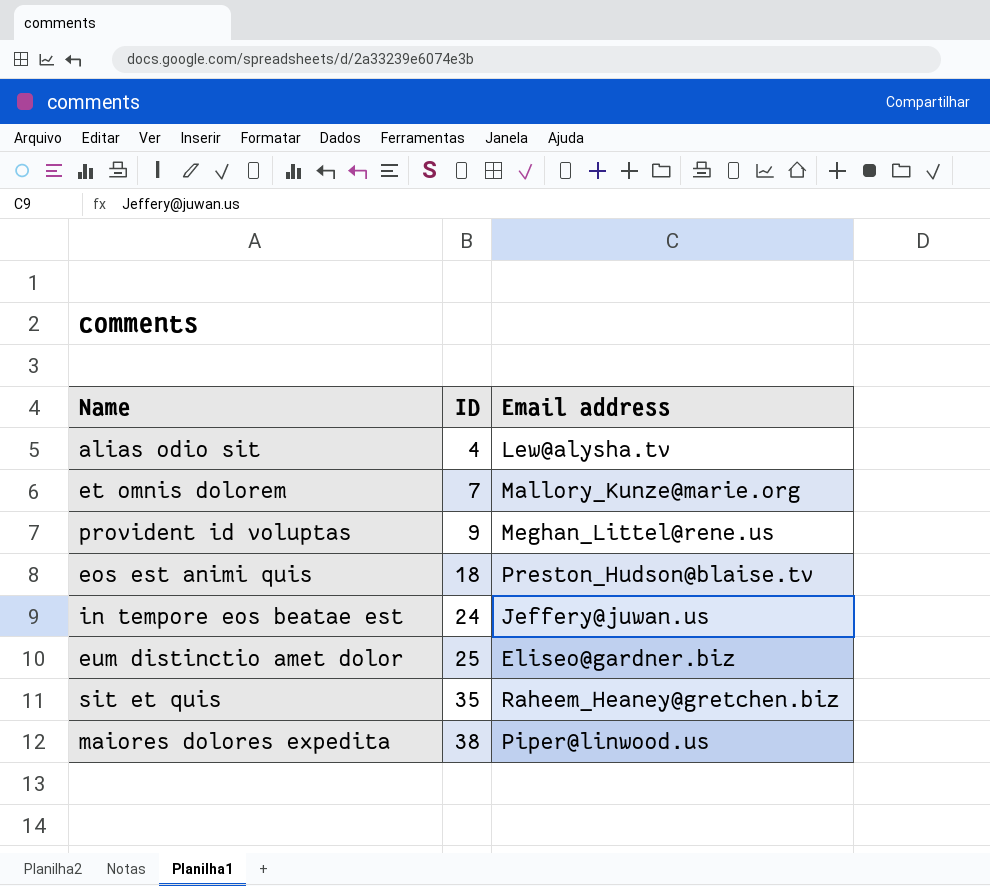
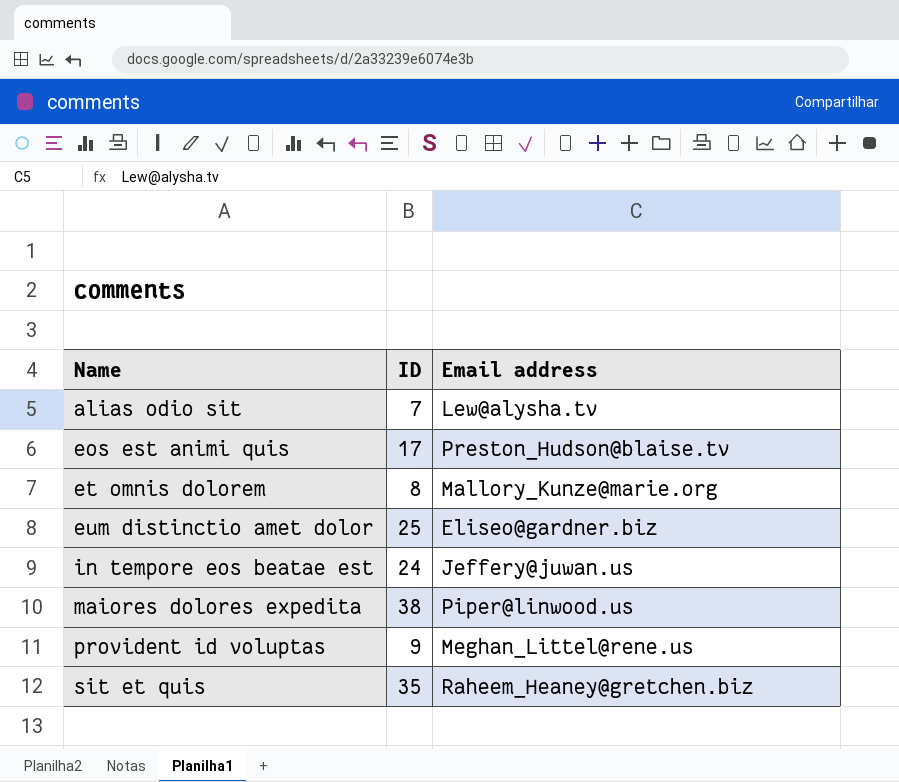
row order: ID ascending -> Name ascending
alias odio sit | ID: 4 -> 7
eos est animi quis | ID: 18 -> 17
et omnis dolorem | ID: 7 -> 8

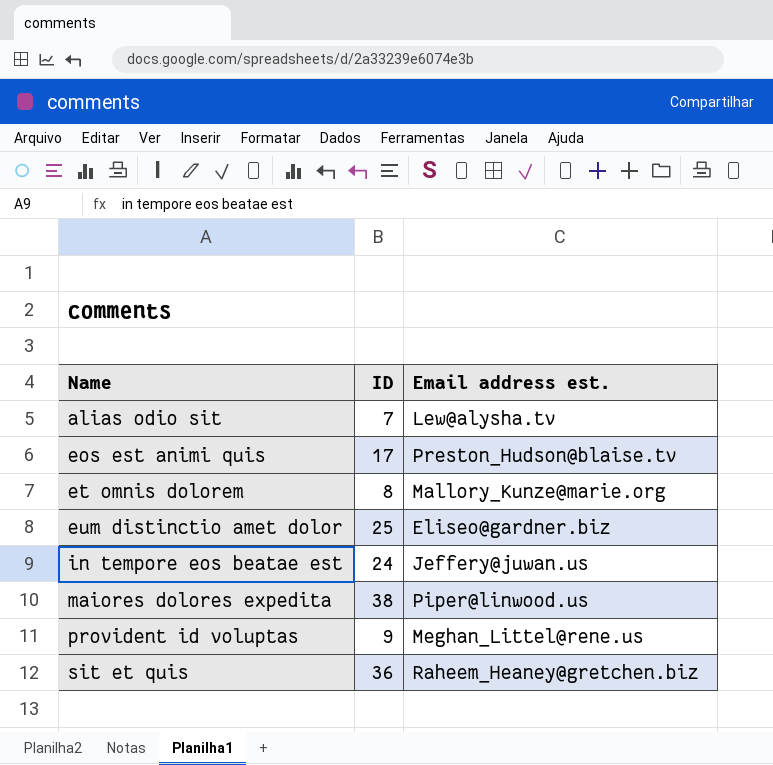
column name: Email address -> Email address est.
sit et quis | ID: 35 -> 36

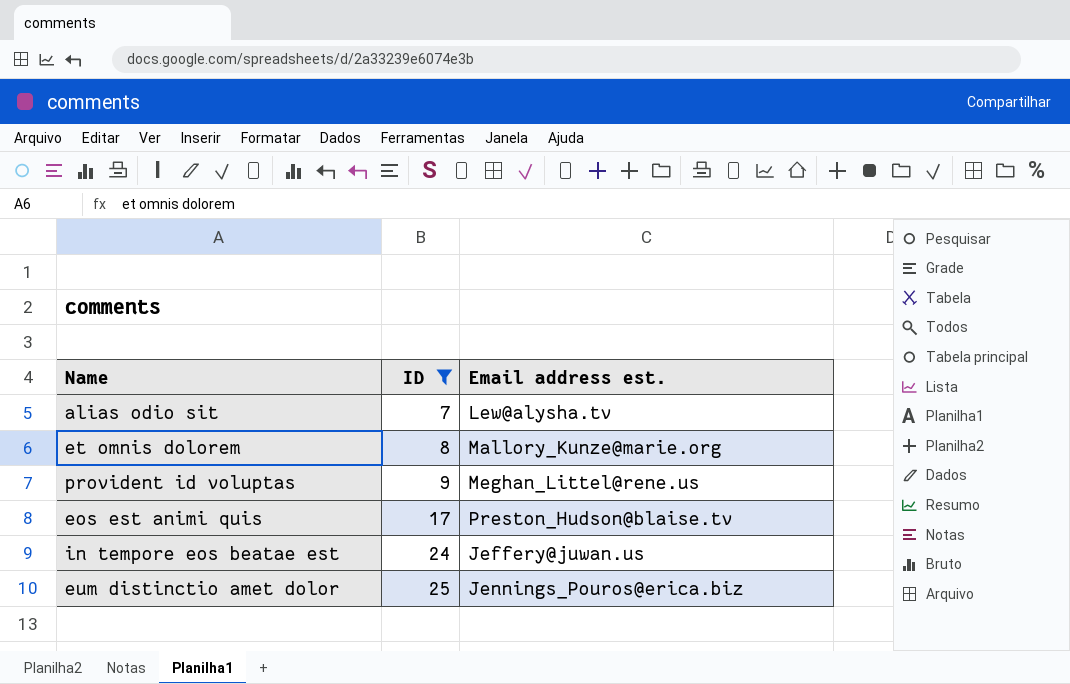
filter: none -> ID <= 25
row order: Name ascending -> ID ascending
eum distinctio amet dolor | Email address est.: Eliseo@gardner.biz -> Jennings_Pouros@erica.biz

